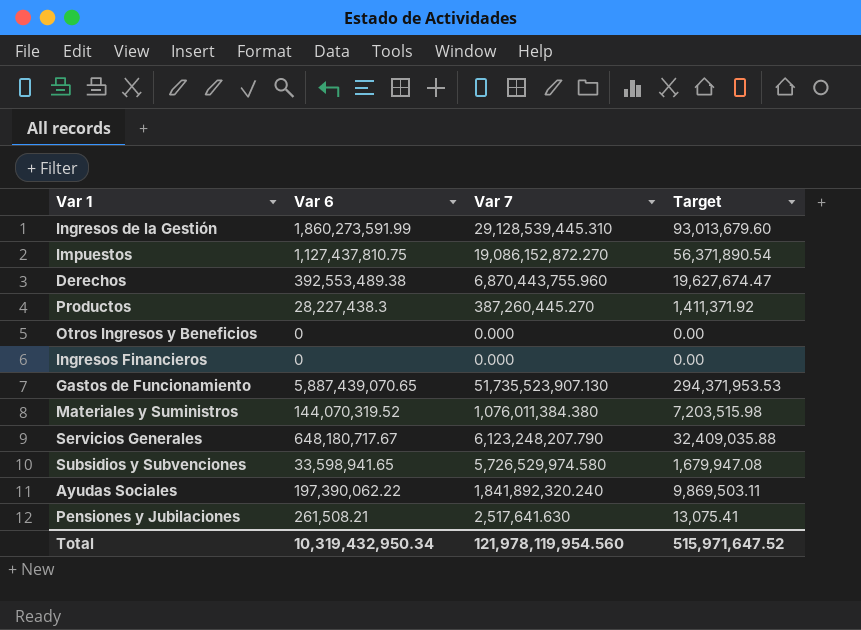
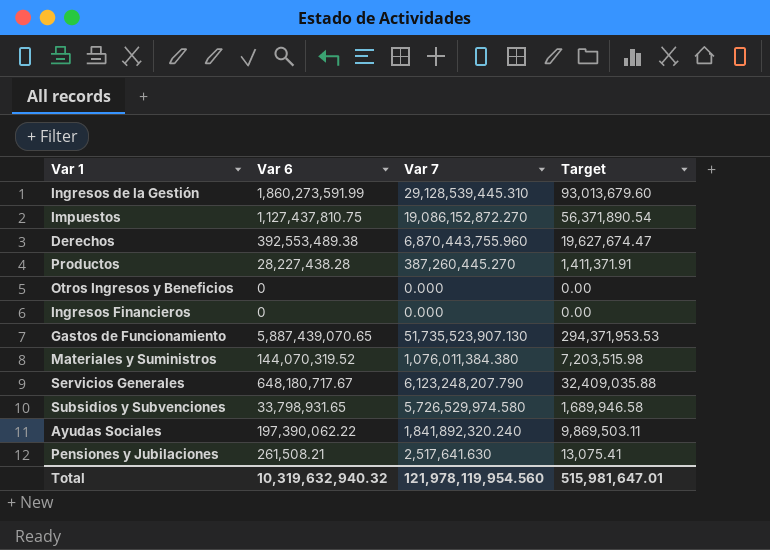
Productos | Var 6: 28,227,438.3 -> 28,227,438.28
Productos | Target: 1,411,371.92 -> 1,411,371.91
Subsidios y Subvenciones | Var 6: 33,598,941.65 -> 33,798,931.65
Subsidios y Subvenciones | Target: 1,679,947.08 -> 1,689,946.58
Total | Var 6: 10,319,432,950.34 -> 10,319,632,940.32
Total | Target: 515,971,647.52 -> 515,981,647.01

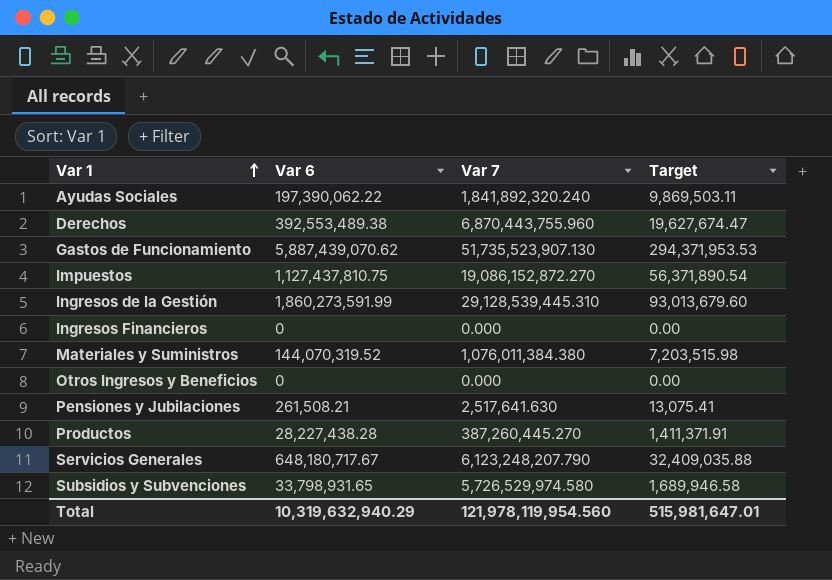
row order: none -> Var 1 ascending
Gastos de Funcionamiento | Var 6: 5,887,439,070.65 -> 5,887,439,070.62
Total | Var 6: 10,319,632,940.32 -> 10,319,632,940.29

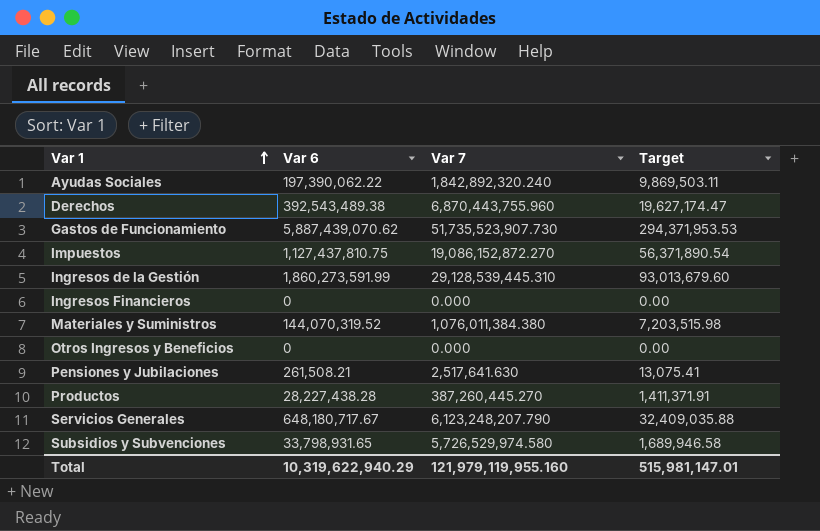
Ayudas Sociales | Var 7: 1,841,892,320.240 -> 1,842,892,320.240
Derechos | Var 6: 392,553,489.38 -> 392,543,489.38
Derechos | Target: 19,627,674.47 -> 19,627,174.47
Gastos de Funcionamiento | Var 7: 51,735,523,907.130 -> 51,735,523,907.730
Total | Var 6: 10,319,632,940.29 -> 10,319,622,940.29
Total | Var 7: 121,978,119,954.560 -> 121,979,119,955.160
Total | Target: 515,981,647.01 -> 515,981,147.01

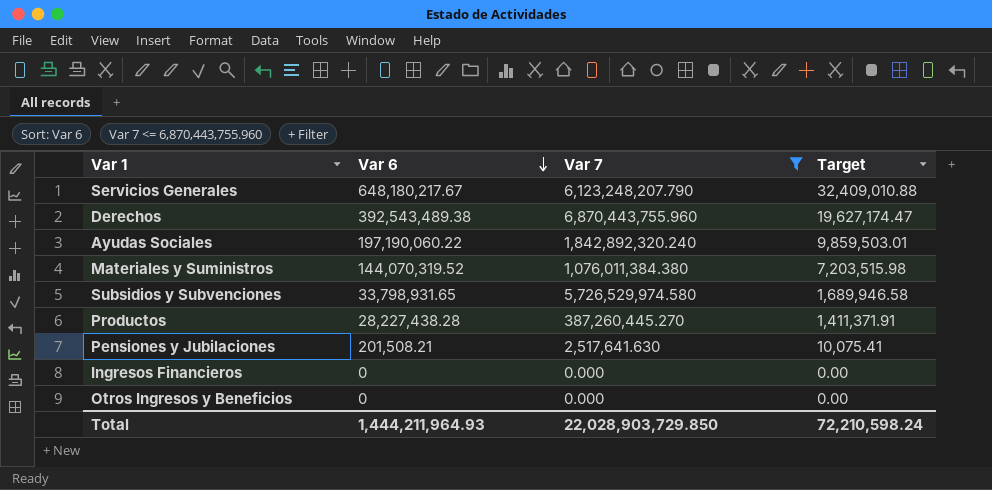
filter: none -> Var 7 <= 6,870,443,755.960
row order: Var 1 ascending -> Var 6 descending
Servicios Generales | Var 6: 648,180,717.67 -> 648,180,217.67
Servicios Generales | Target: 32,409,035.88 -> 32,409,010.88
Ayudas Sociales | Var 6: 197,390,062.22 -> 197,190,060.22
Ayudas Sociales | Target: 9,869,503.11 -> 9,859,503.01
Pensiones y Jubilaciones | Var 6: 261,508.21 -> 201,508.21
Pensiones y Jubilaciones | Target: 13,075.41 -> 10,075.41
Total | Var 6: 10,319,622,940.29 -> 1,444,211,964.93
Total | Var 7: 121,979,119,955.160 -> 22,028,903,729.850
Total | Target: 515,981,147.01 -> 72,210,598.24

